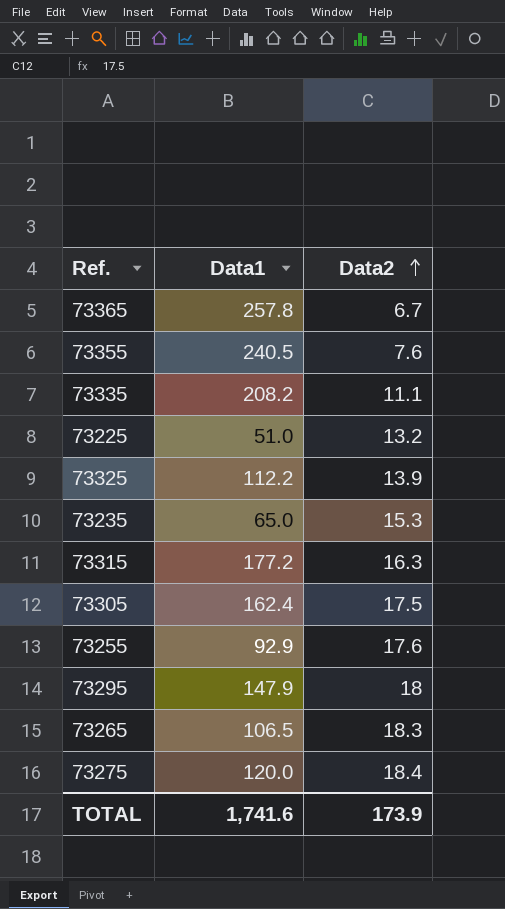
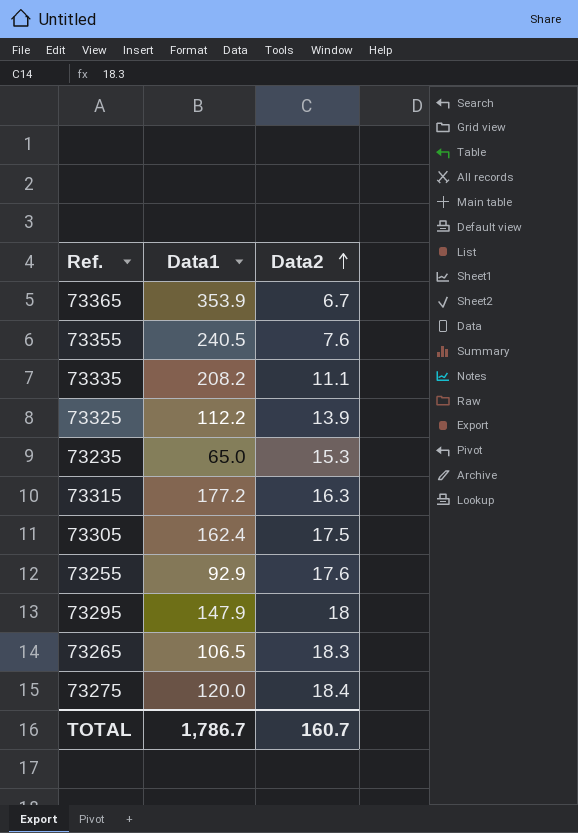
row 73225: 51.0 | 13.2 -> none
73365 | Data1: 257.8 -> 353.9
TOTAL | Data1: 1,741.6 -> 1,786.7
TOTAL | Data2: 173.9 -> 160.7

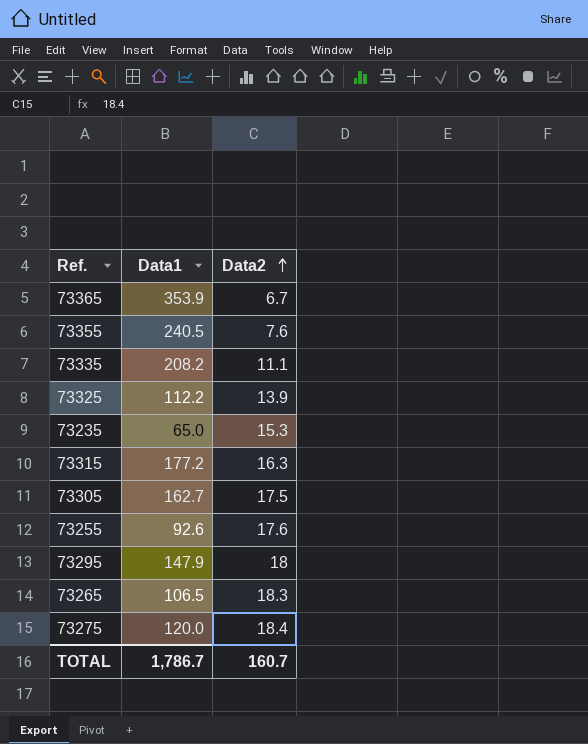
73305 | Data1: 162.4 -> 162.7
73255 | Data1: 92.9 -> 92.6

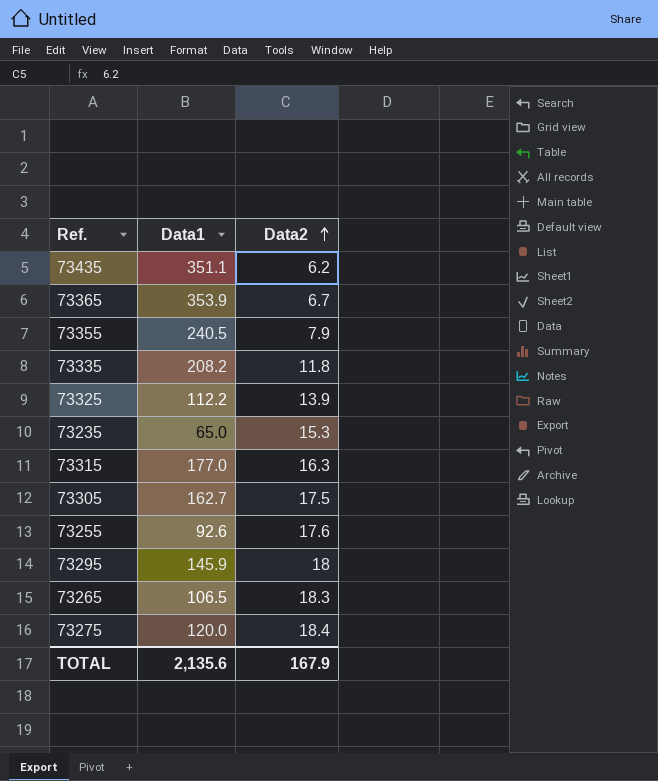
row 73435: none -> 351.1 | 6.2
73355 | Data2: 7.6 -> 7.9
73335 | Data2: 11.1 -> 11.8
73315 | Data1: 177.2 -> 177.0
73295 | Data1: 147.9 -> 145.9
TOTAL | Data1: 1,786.7 -> 2,135.6
TOTAL | Data2: 160.7 -> 167.9

